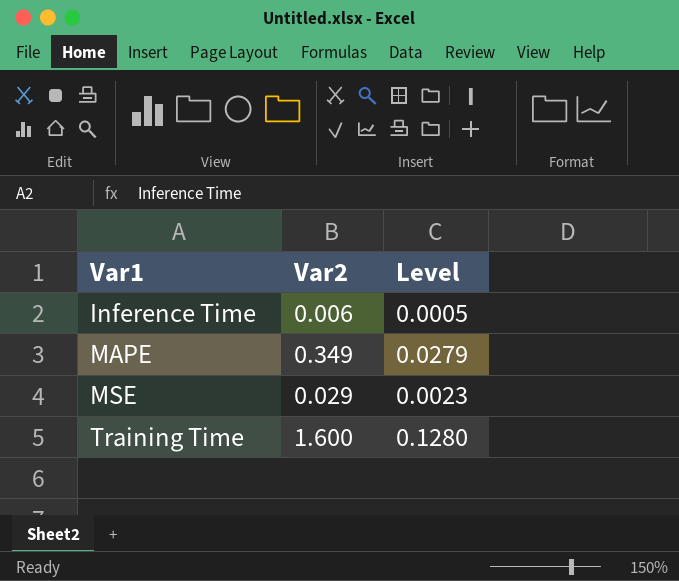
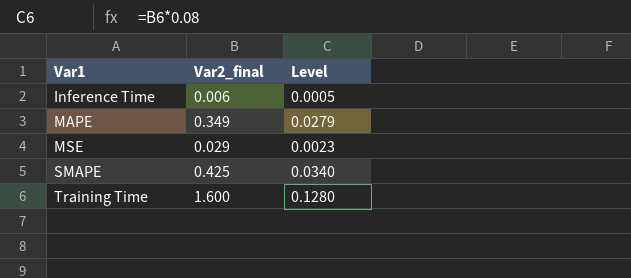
column name: Var2 -> Var2_final
row SMAPE: none -> 0.425 | 0.0340

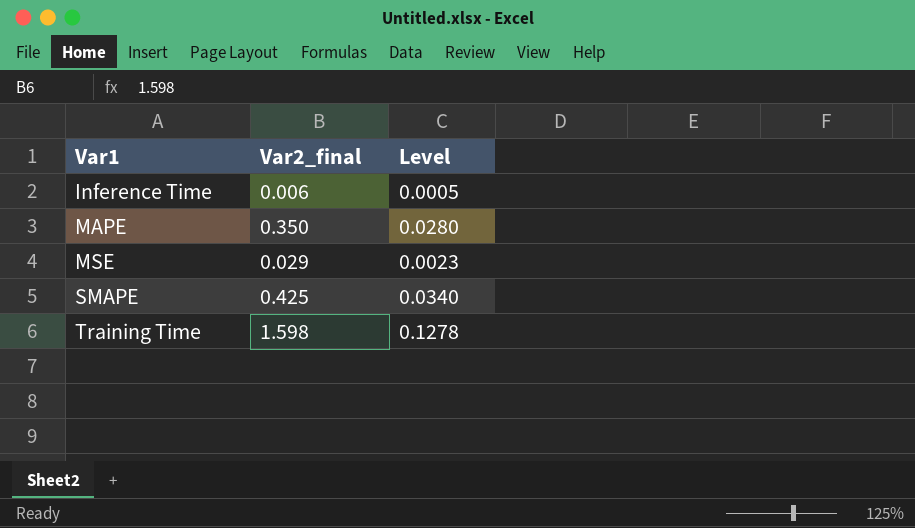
MAPE | Var2_final: 0.349 -> 0.350
MAPE | Level: 0.0279 -> 0.0280
Training Time | Var2_final: 1.600 -> 1.598
Training Time | Level: 0.1280 -> 0.1278

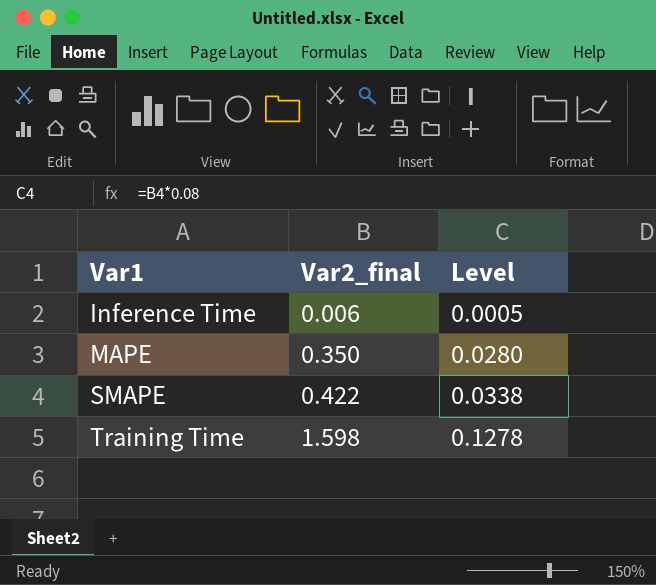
row MSE: 0.029 | 0.0023 -> none
SMAPE | Var2_final: 0.425 -> 0.422
SMAPE | Level: 0.0340 -> 0.0338

